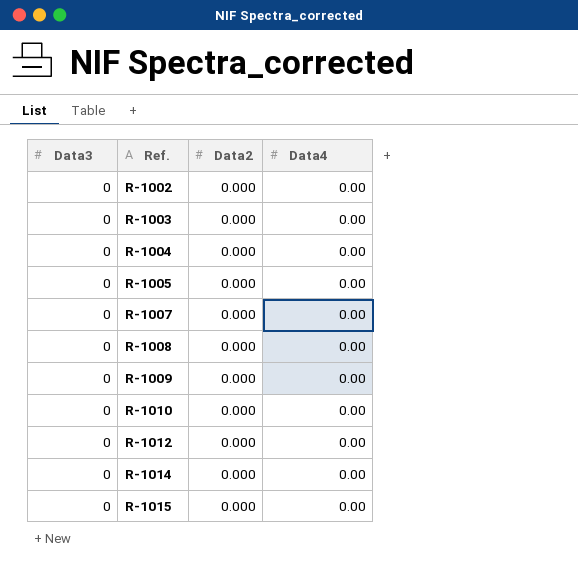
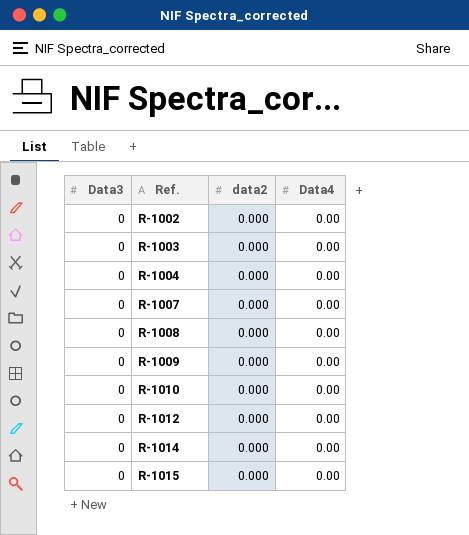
column name: Data2 -> data2
row R-1005: 0 | 0.000 | 0.00 -> none

